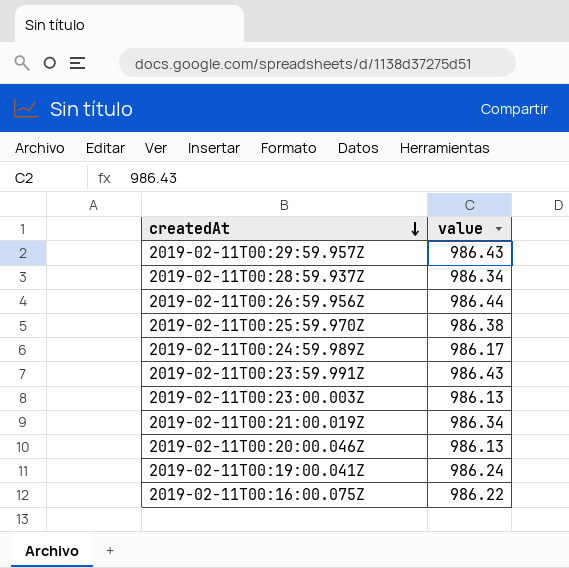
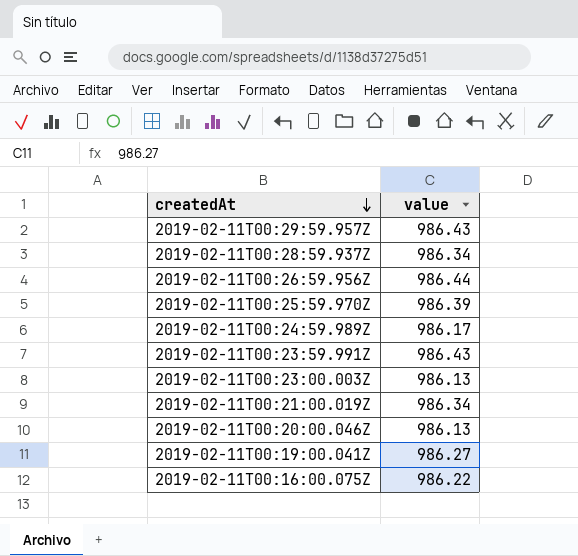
2019-02-11T00:25:59.970Z | value: 986.38 -> 986.39
2019-02-11T00:19:00.041Z | value: 986.24 -> 986.27

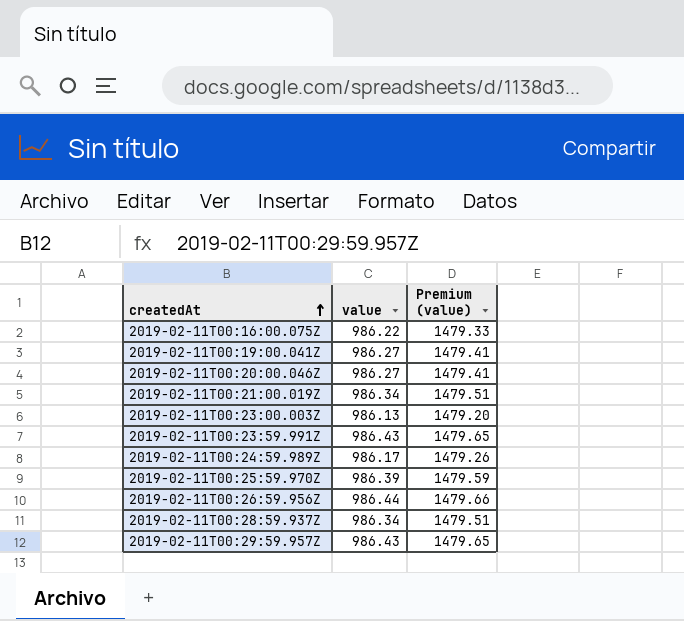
row order: createdAt descending -> createdAt ascending
column Premium (value) | formula: none -> [value] * 1.5
2019-02-11T00:20:00.046Z | value: 986.13 -> 986.27

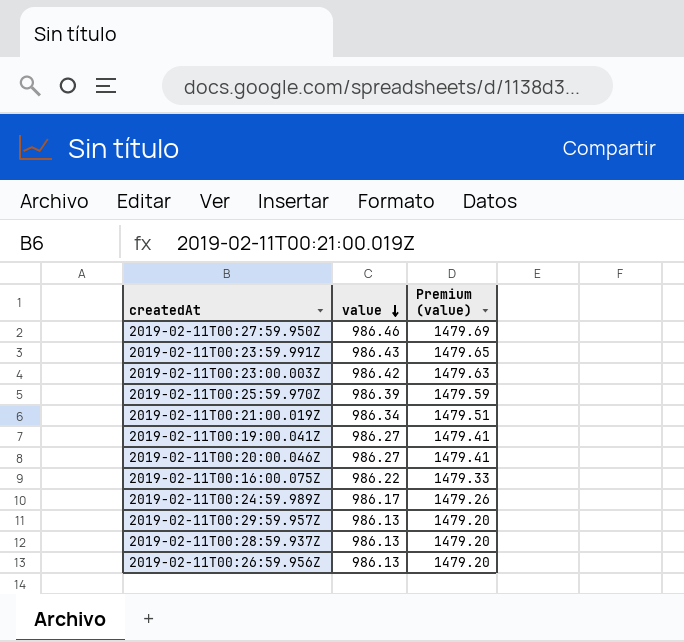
row order: createdAt ascending -> value descending
row 2019-02-11T00:27:59.950Z: none -> 986.46 | 1479.69
2019-02-11T00:23:00.003Z | value: 986.13 -> 986.42
2019-02-11T00:23:00.003Z | Premium (value): 1479.20 -> 1479.63
2019-02-11T00:29:59.957Z | value: 986.43 -> 986.13
2019-02-11T00:29:59.957Z | Premium (value): 1479.65 -> 1479.20
2019-02-11T00:28:59.937Z | value: 986.34 -> 986.13
2019-02-11T00:28:59.937Z | Premium (value): 1479.51 -> 1479.20
2019-02-11T00:26:59.956Z | value: 986.44 -> 986.13
2019-02-11T00:26:59.956Z | Premium (value): 1479.66 -> 1479.20

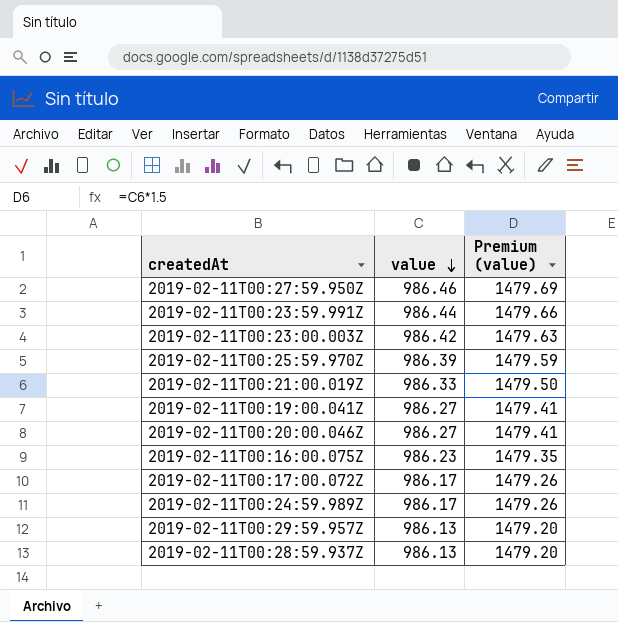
row 2019-02-11T00:26:59.956Z: 986.13 | 1479.20 -> none
2019-02-11T00:23:59.991Z | value: 986.43 -> 986.44
2019-02-11T00:23:59.991Z | Premium (value): 1479.65 -> 1479.66
2019-02-11T00:21:00.019Z | value: 986.34 -> 986.33
2019-02-11T00:21:00.019Z | Premium (value): 1479.51 -> 1479.50
2019-02-11T00:16:00.075Z | value: 986.22 -> 986.23
2019-02-11T00:16:00.075Z | Premium (value): 1479.33 -> 1479.35
row 2019-02-11T00:17:00.072Z: none -> 986.17 | 1479.26

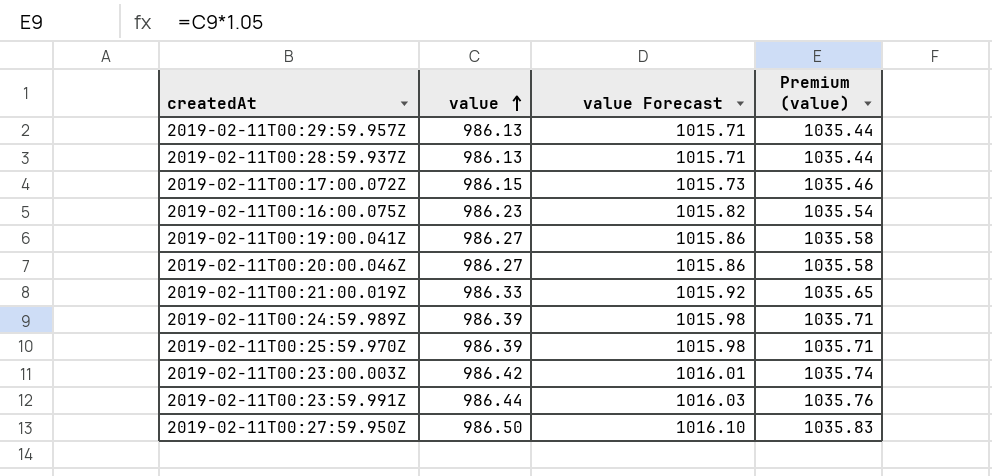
row order: value descending -> value ascending
column value Forecast | formula: none -> [value] * 1.03
column Premium (value) | formula: [value] * 1.5 -> [value] * 1.05
2019-02-11T00:17:00.072Z | value: 986.17 -> 986.15
2019-02-11T00:24:59.989Z | value: 986.17 -> 986.39
2019-02-11T00:27:59.950Z | value: 986.46 -> 986.50

